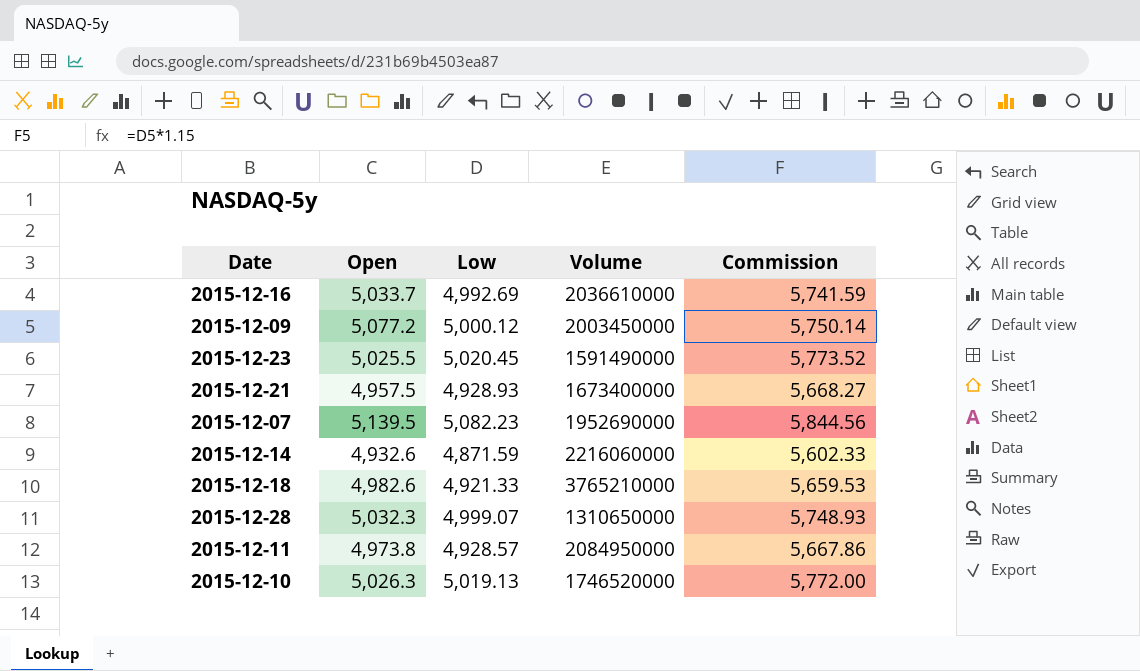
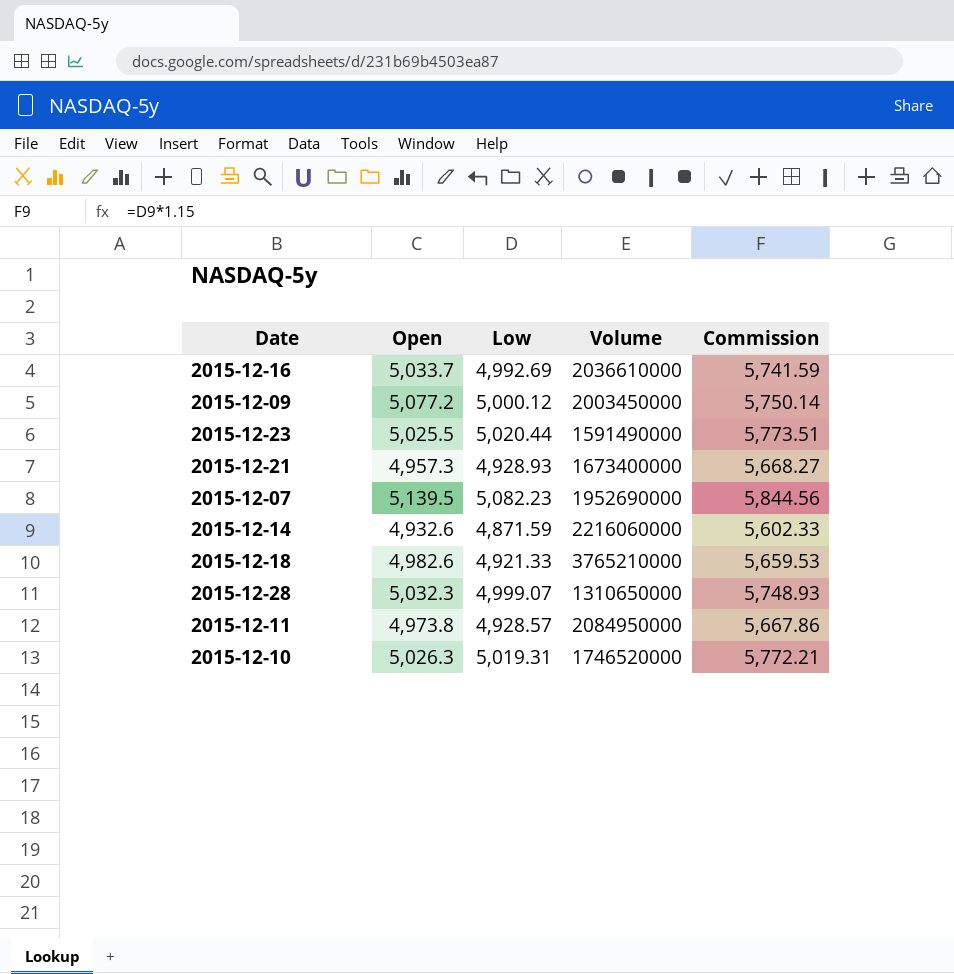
2015-12-23 | Low: 5,020.45 -> 5,020.44
2015-12-23 | Commission: 5,773.52 -> 5,773.51
2015-12-21 | Open: 4,957.5 -> 4,957.3
2015-12-10 | Low: 5,019.13 -> 5,019.31
2015-12-10 | Commission: 5,772.00 -> 5,772.21

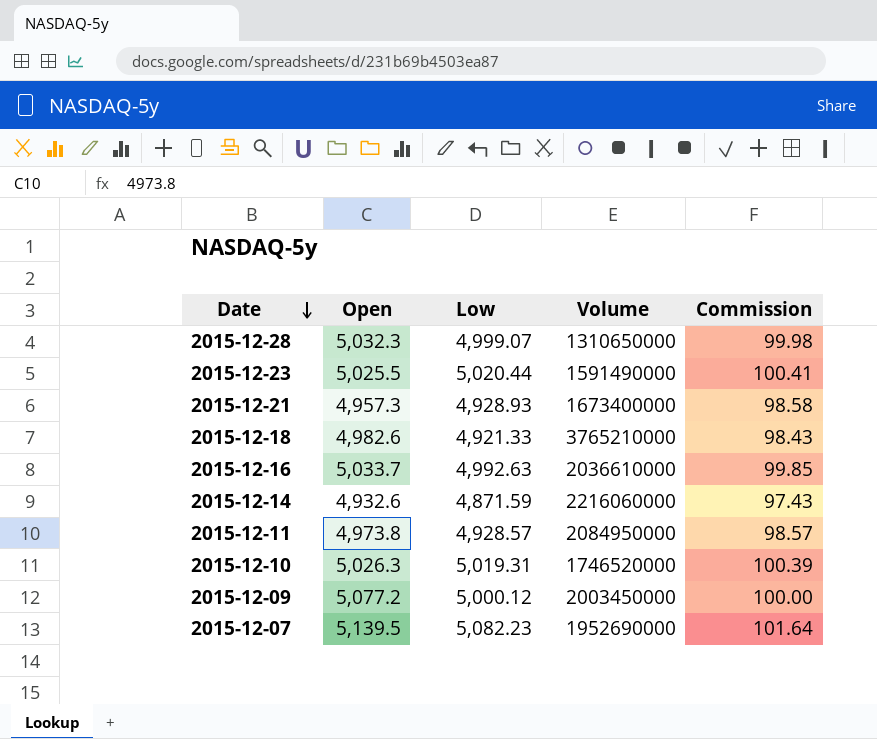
row order: none -> Date descending
column Commission | formula: [Low] * 1.15 -> [Low] * 0.02
2015-12-16 | Low: 4,992.69 -> 4,992.63

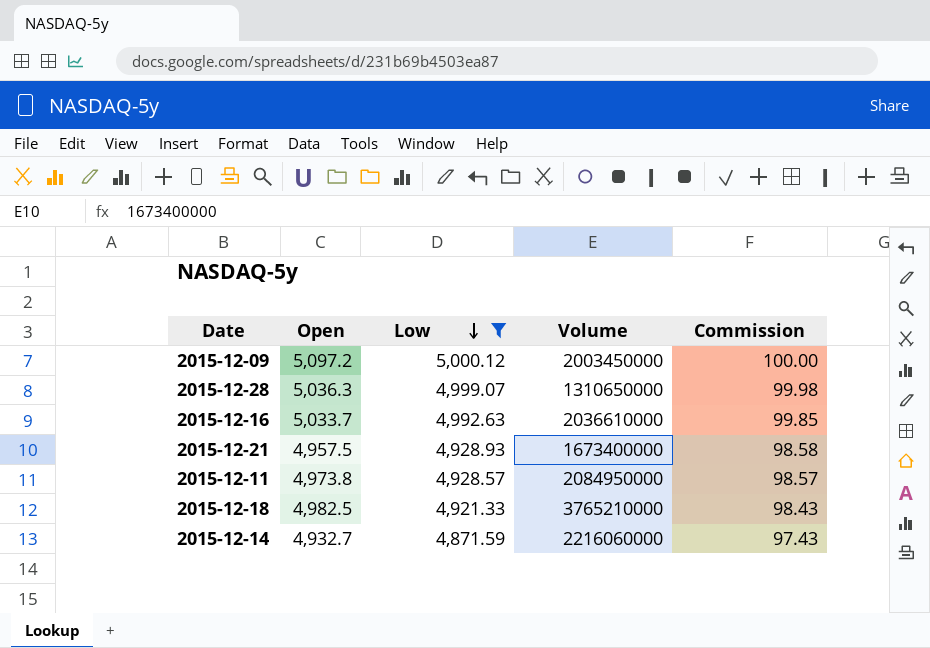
filter: none -> Low <= 5,000.12
row order: Date descending -> Low descending
2015-12-09 | Open: 5,077.2 -> 5,097.2
2015-12-28 | Open: 5,032.3 -> 5,036.3
2015-12-21 | Open: 4,957.3 -> 4,957.5
2015-12-18 | Open: 4,982.6 -> 4,982.5
2015-12-14 | Open: 4,932.6 -> 4,932.7

